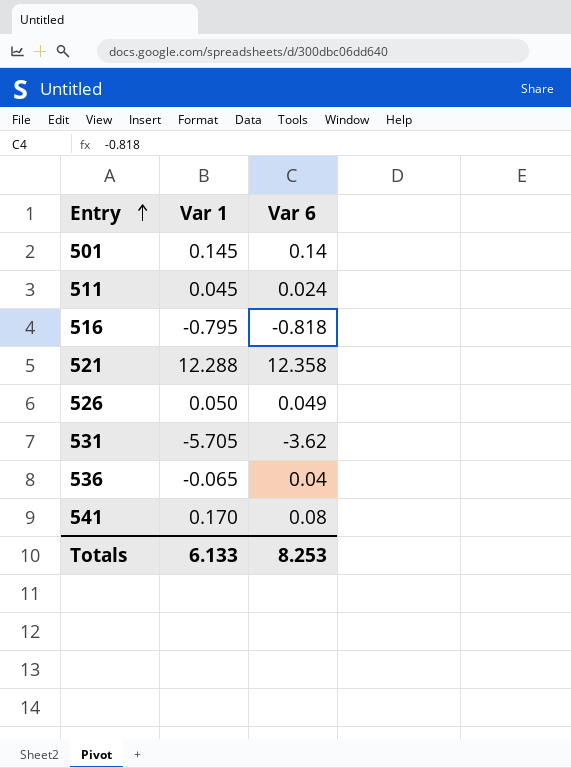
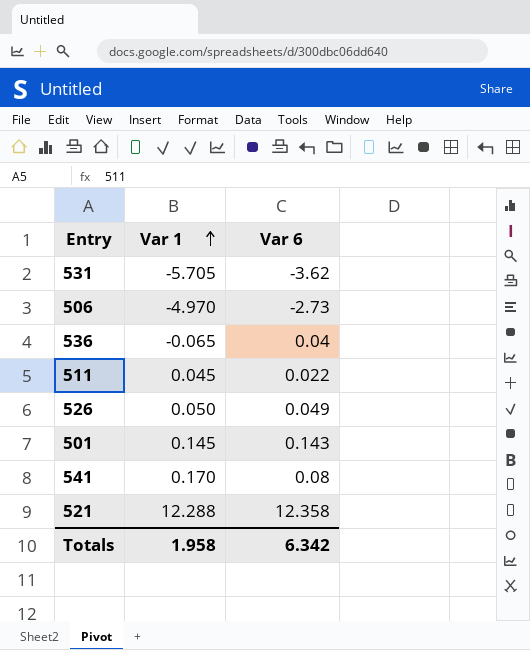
row order: Entry ascending -> Var 1 ascending
row 516: -0.795 | -0.818 -> none
row 506: none -> -4.970 | -2.73
511 | Var 6: 0.024 -> 0.022
501 | Var 6: 0.14 -> 0.143
Totals | Var 1: 6.133 -> 1.958
Totals | Var 6: 8.253 -> 6.342

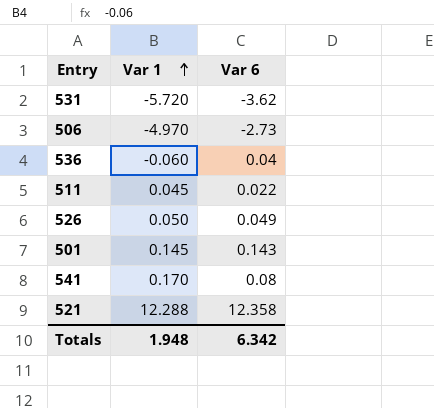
531 | Var 1: -5.705 -> -5.720
536 | Var 1: -0.065 -> -0.060
Totals | Var 1: 1.958 -> 1.948

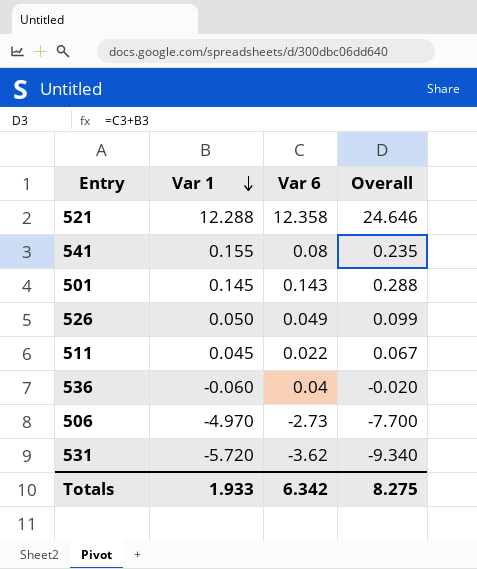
row order: Var 1 ascending -> Var 1 descending
column Overall | formula: none -> [Var 1] + [Var 6]
541 | Var 1: 0.170 -> 0.155
Totals | Var 1: 1.948 -> 1.933

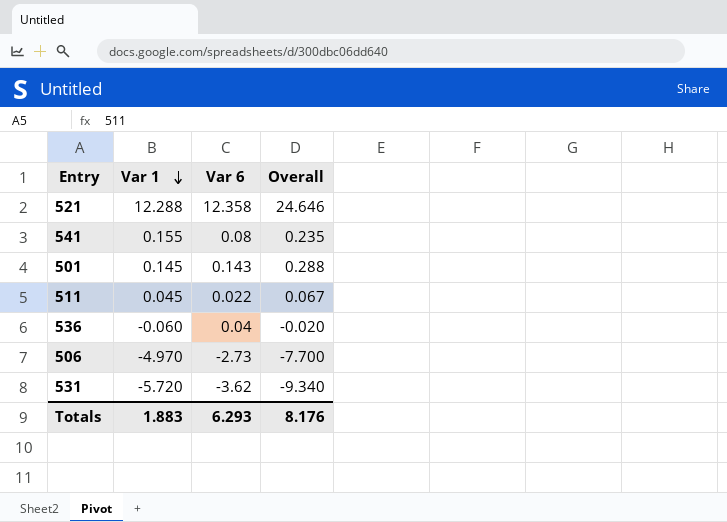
row 526: 0.050 | 0.049 | 0.099 -> none
Totals | Var 1: 1.933 -> 1.883
Totals | Var 6: 6.342 -> 6.293
Totals | Overall: 8.275 -> 8.176

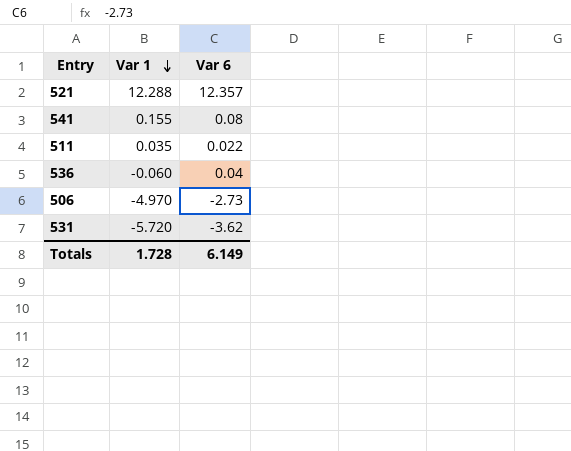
column Overall | formula: [Var 1] + [Var 6] -> none
row 501: 0.145 | 0.143 | 0.288 -> none
521 | Var 6: 12.358 -> 12.357
511 | Var 1: 0.045 -> 0.035
Totals | Var 1: 1.883 -> 1.728
Totals | Var 6: 6.293 -> 6.149

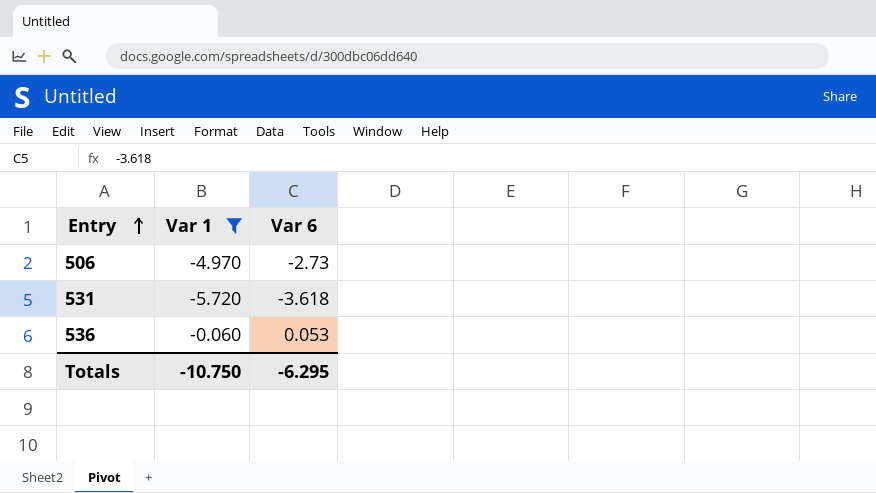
filter: none -> Var 1 <= -0.060
row order: Var 1 descending -> Entry ascending
531 | Var 6: -3.62 -> -3.618
536 | Var 6: 0.04 -> 0.053
Totals | Var 1: 1.728 -> -10.750
Totals | Var 6: 6.149 -> -6.295

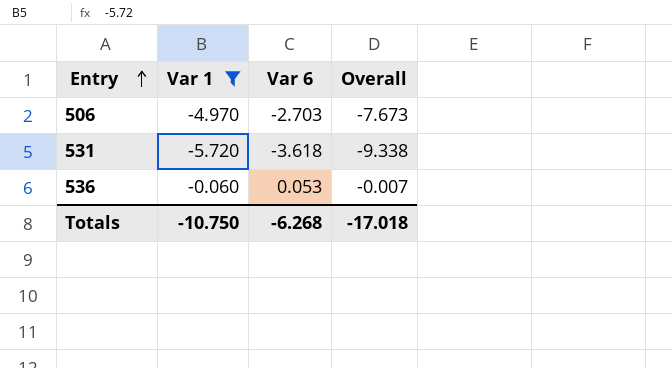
column Overall | formula: none -> [Var 1] + [Var 6]
506 | Var 6: -2.73 -> -2.703
Totals | Var 6: -6.295 -> -6.268

